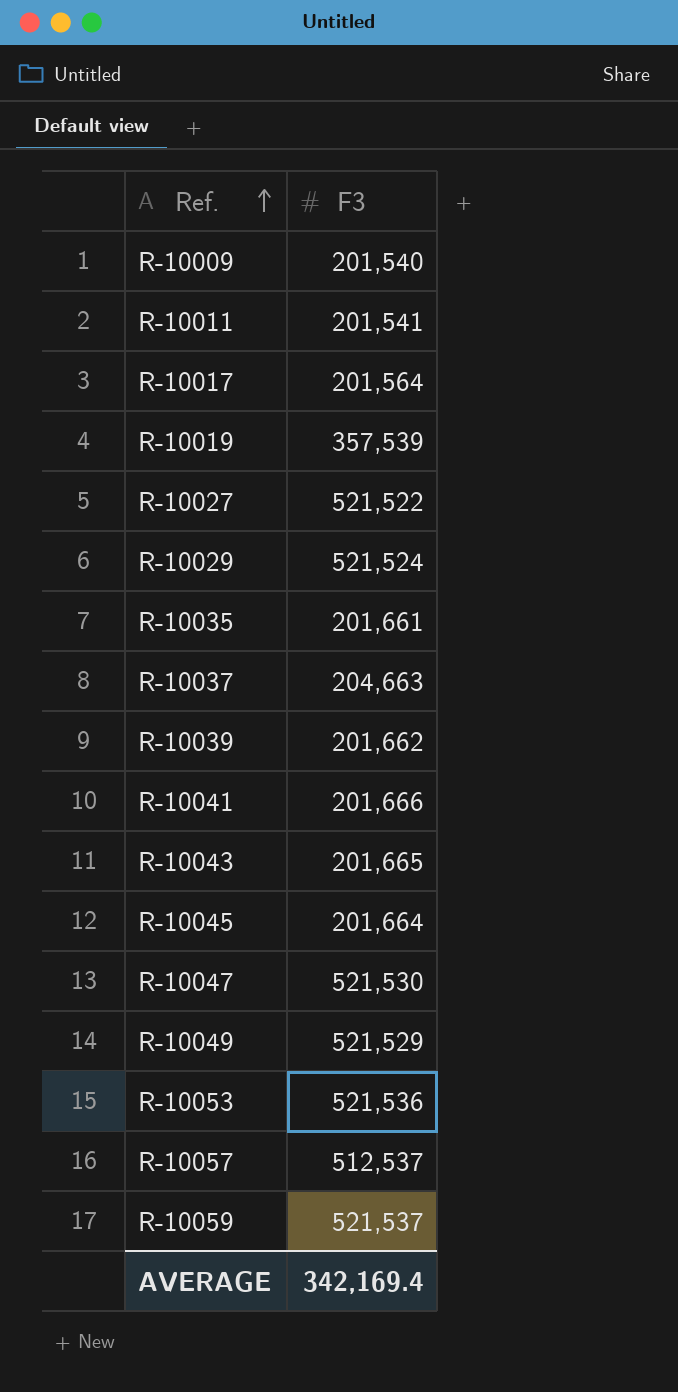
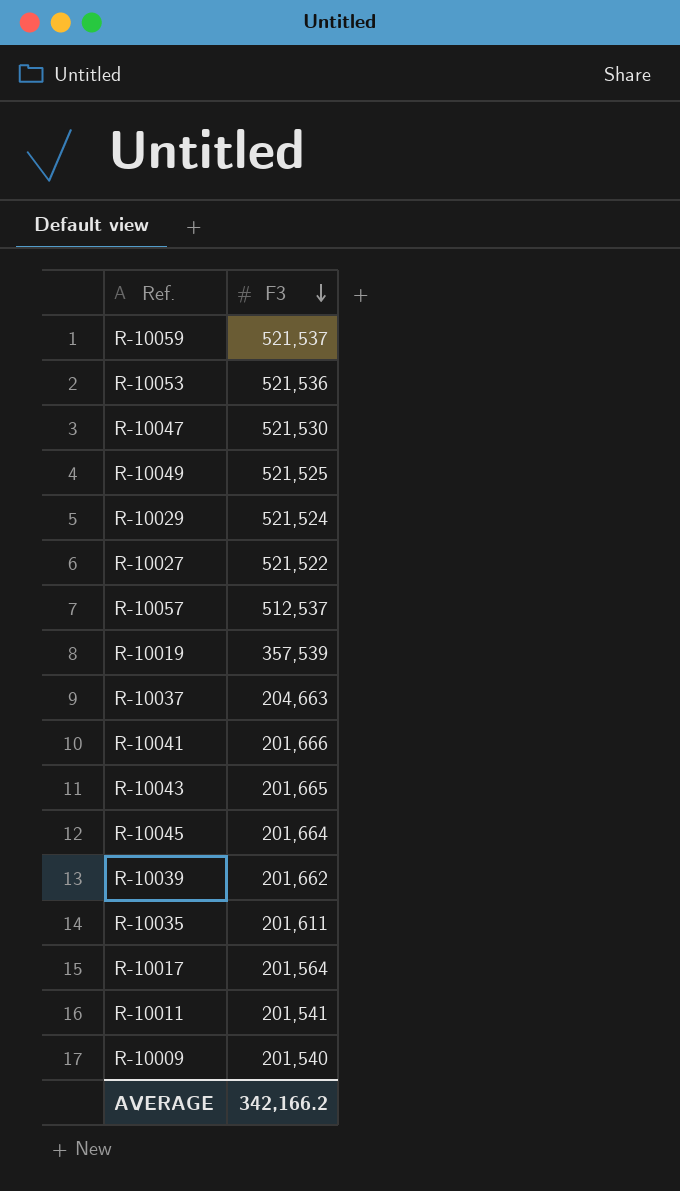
row order: Ref. ascending -> F3 descending
R-10049 | F3: 521,529 -> 521,525
R-10035 | F3: 201,661 -> 201,611
AVERAGE | F3: 342,169.4 -> 342,166.2

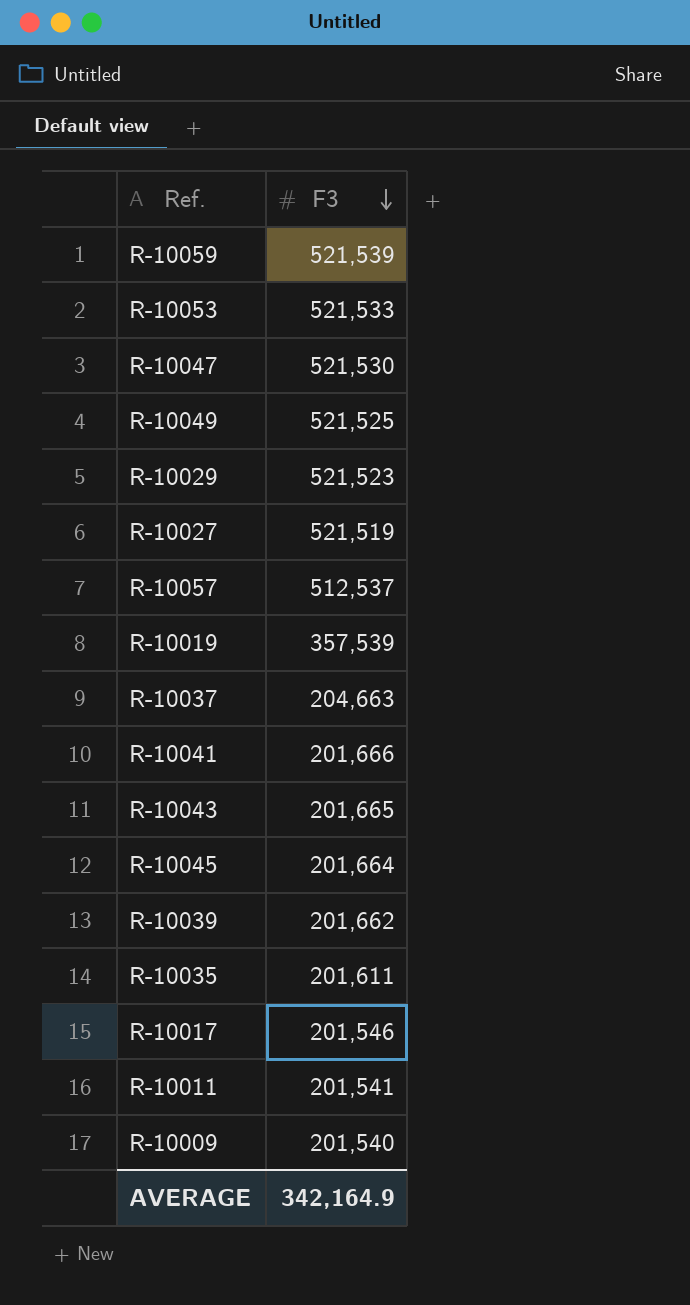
R-10059 | F3: 521,537 -> 521,539
R-10053 | F3: 521,536 -> 521,533
R-10029 | F3: 521,524 -> 521,523
R-10027 | F3: 521,522 -> 521,519
R-10017 | F3: 201,564 -> 201,546
AVERAGE | F3: 342,166.2 -> 342,164.9

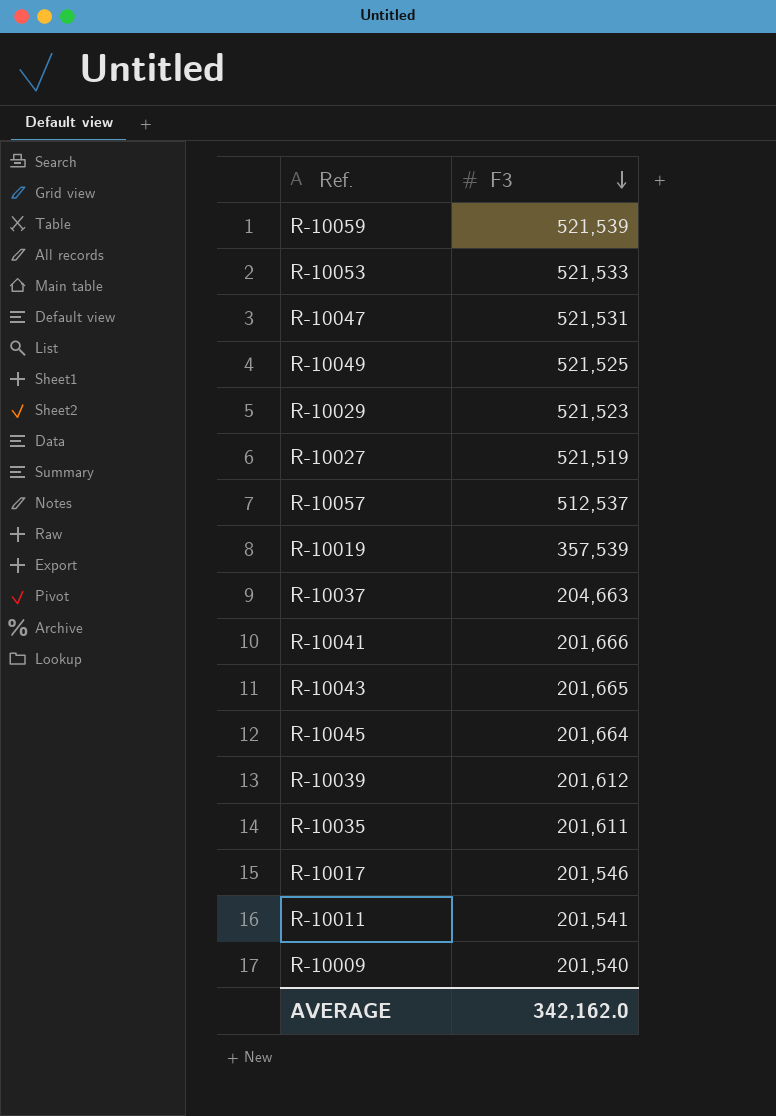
R-10047 | F3: 521,530 -> 521,531
R-10039 | F3: 201,662 -> 201,612
AVERAGE | F3: 342,164.9 -> 342,162.0

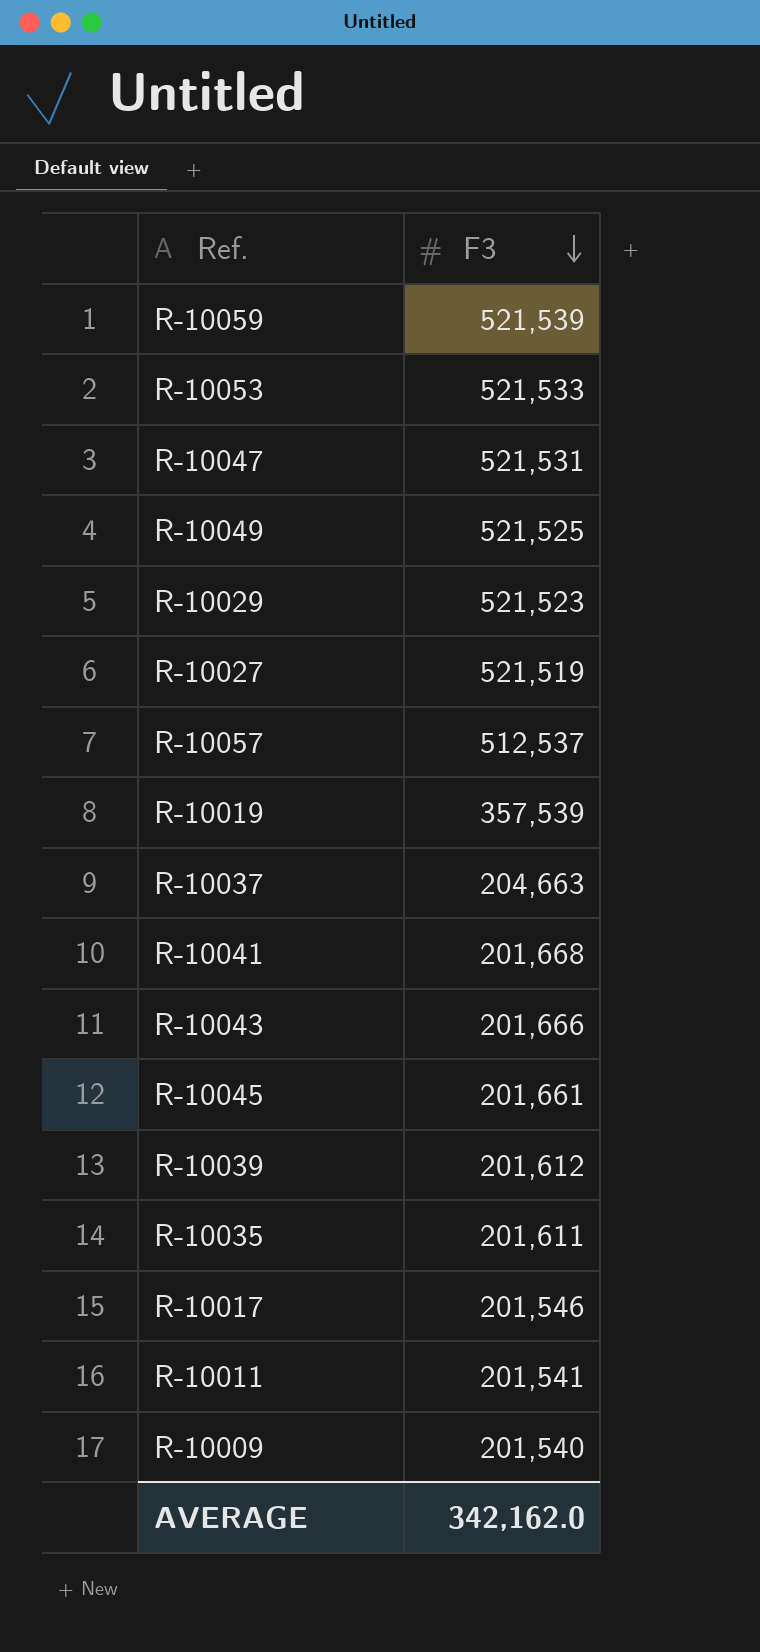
R-10041 | F3: 201,666 -> 201,668
R-10043 | F3: 201,665 -> 201,666
R-10045 | F3: 201,664 -> 201,661

